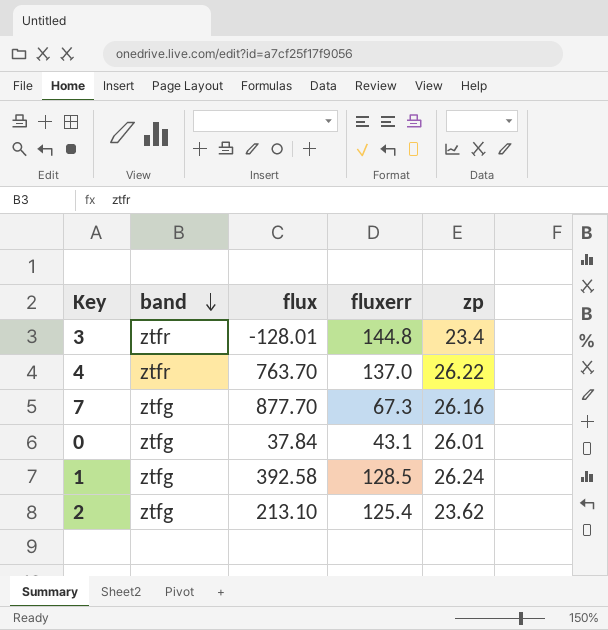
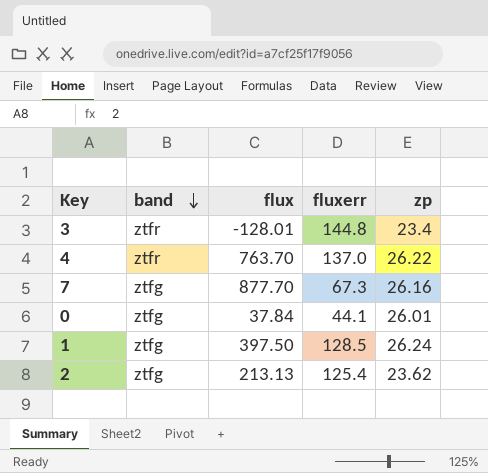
0 | fluxerr: 43.1 -> 44.1
1 | flux: 392.58 -> 397.50
2 | flux: 213.10 -> 213.13

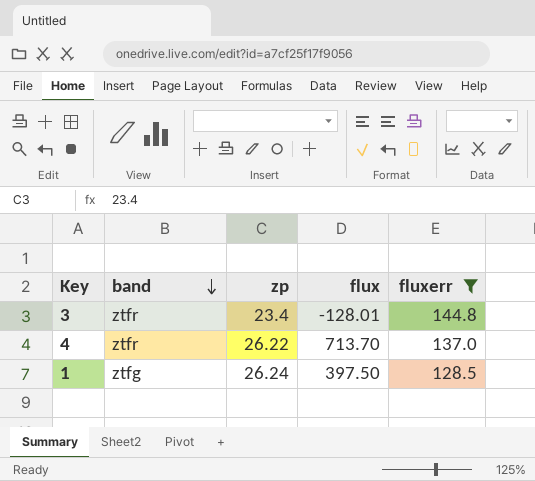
filter: none -> fluxerr >= 128.5
column zp | position: 5 -> 3
4 | flux: 763.70 -> 713.70

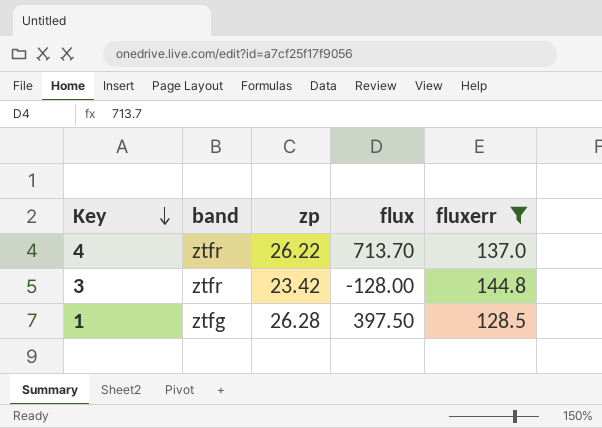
row order: band descending -> Key descending
3 | zp: 23.4 -> 23.42
3 | flux: -128.01 -> -128.00
1 | zp: 26.24 -> 26.28

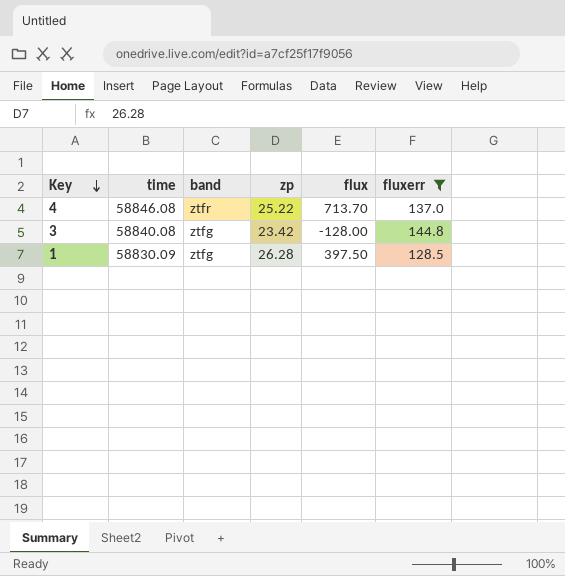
column time | position: none -> 2
4 | zp: 26.22 -> 25.22
3 | band: ztfr -> ztfg

